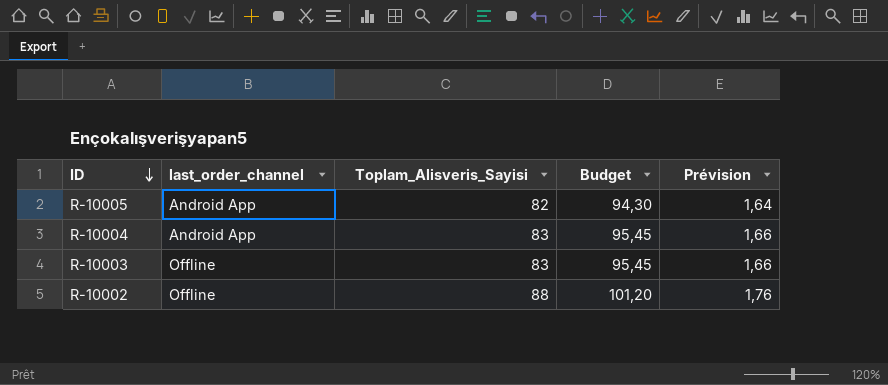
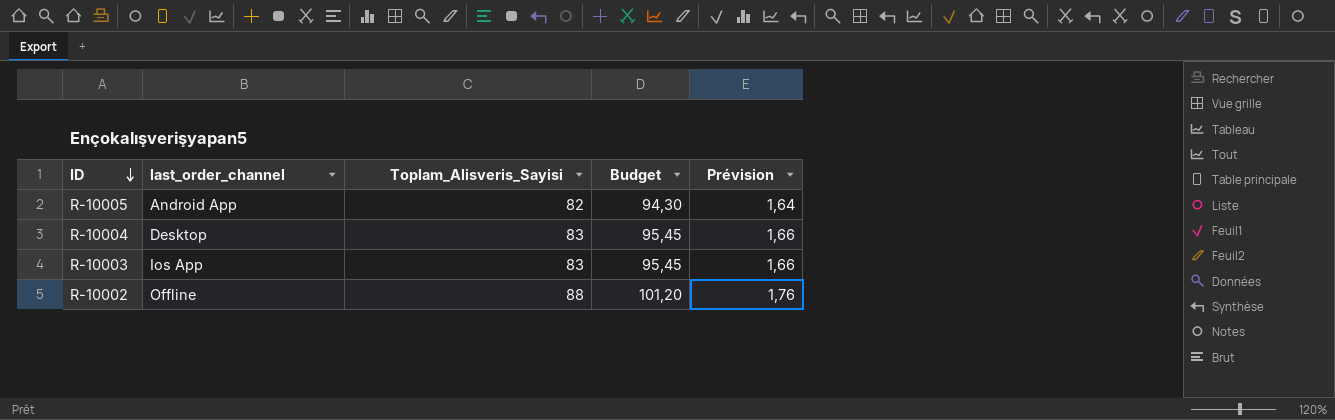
R-10004 | last_order_channel: Android App -> Desktop
R-10003 | last_order_channel: Offline -> Ios App

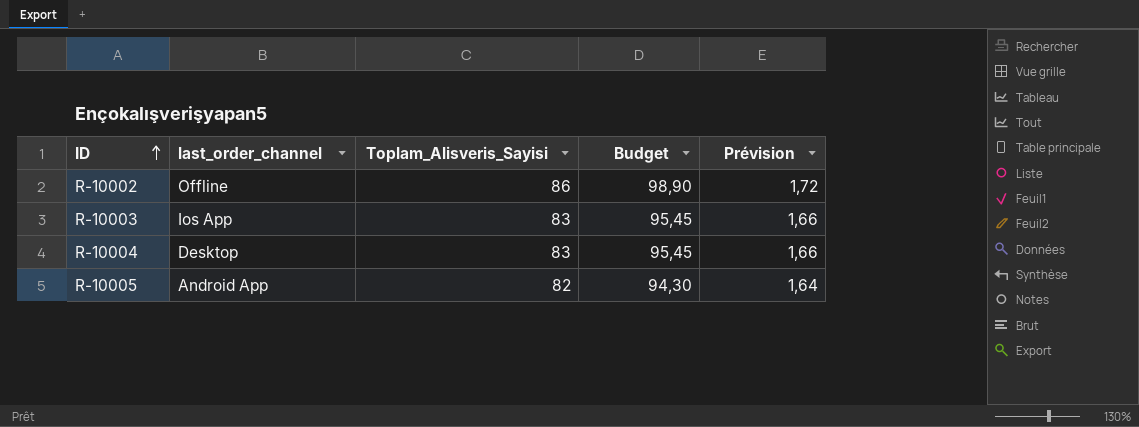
row order: ID descending -> ID ascending
R-10002 | Toplam_Alisveris_Sayisi: 88 -> 86
R-10002 | Budget: 101,20 -> 98,90
R-10002 | Prévision: 1,76 -> 1,72

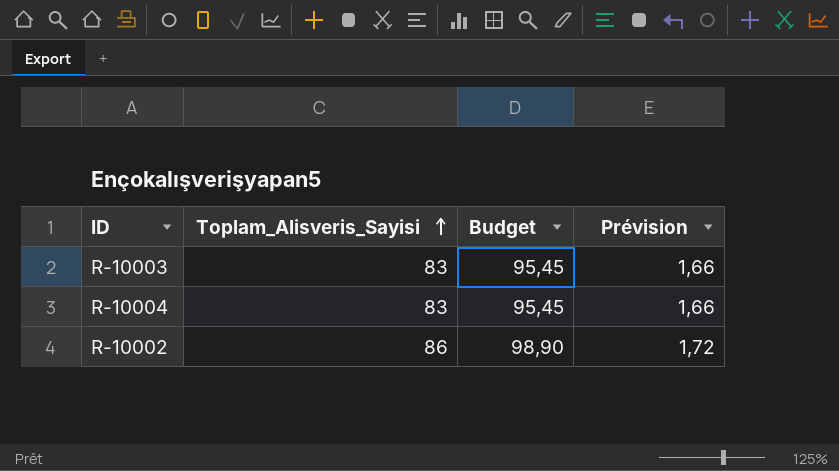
row order: ID ascending -> Toplam_Alisveris_Sayisi ascending
column last_order_channel | position: 2 -> none
row R-10005: Android App | 82 | 94,30 | 1,64 -> none

